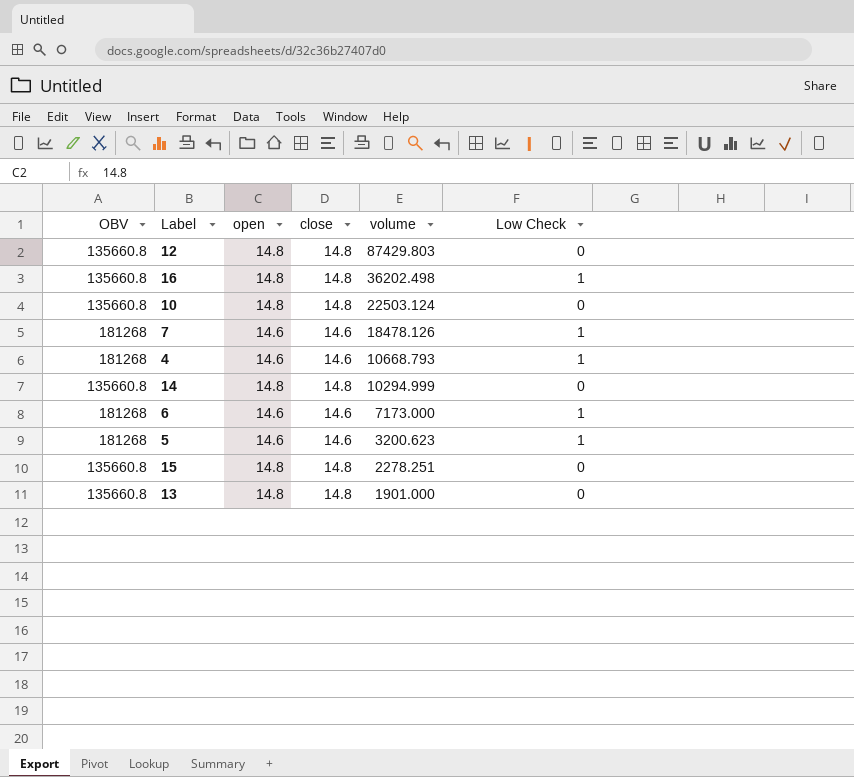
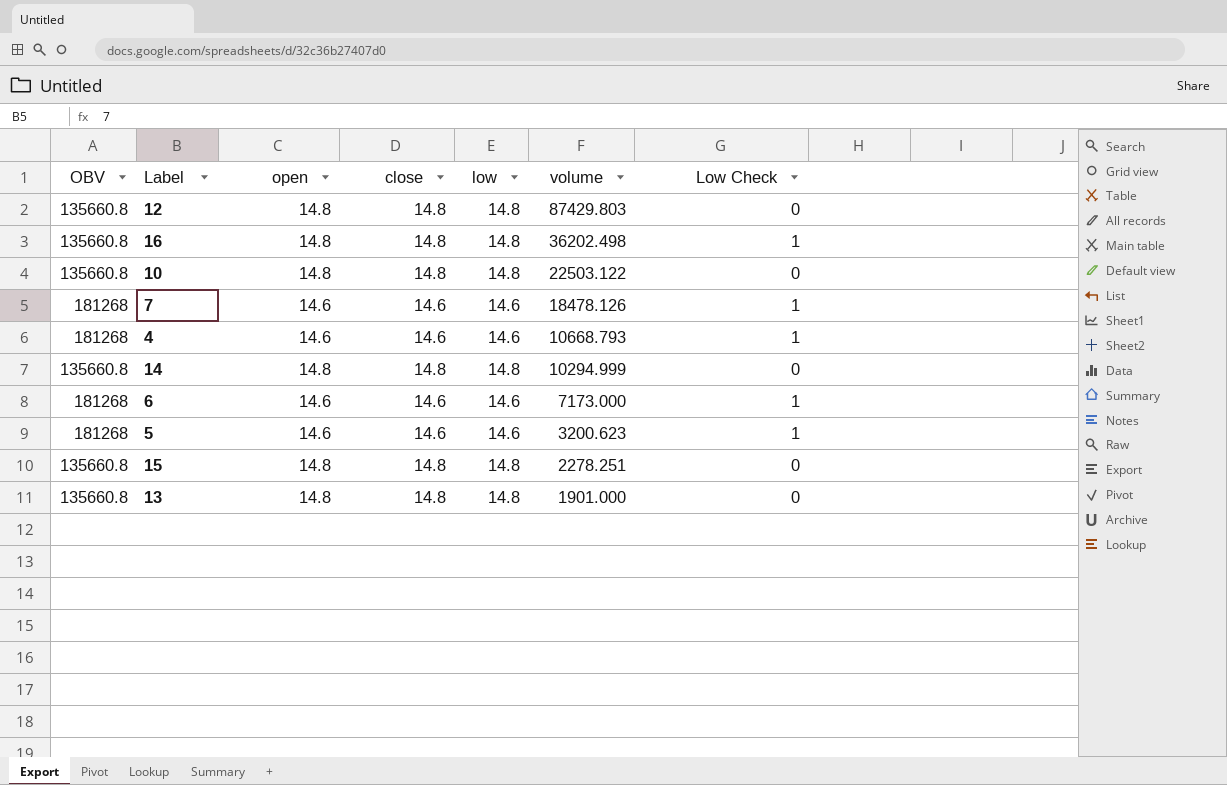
column low | position: none -> 5
10 | volume: 22503.124 -> 22503.122

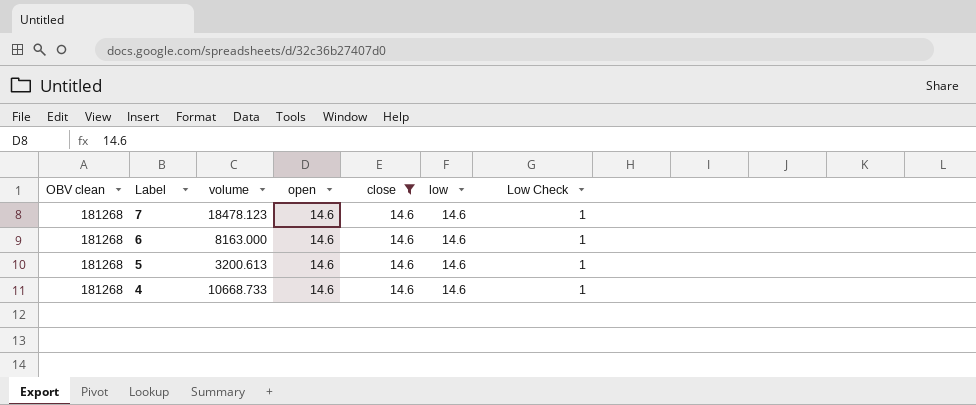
filter: none -> close = 14.6
row order: volume descending -> Label descending
column name: OBV -> OBV clean
column volume | position: 6 -> 3
7 | volume: 18478.126 -> 18478.123
6 | volume: 7173.000 -> 8163.000
5 | volume: 3200.623 -> 3200.613
4 | volume: 10668.793 -> 10668.733

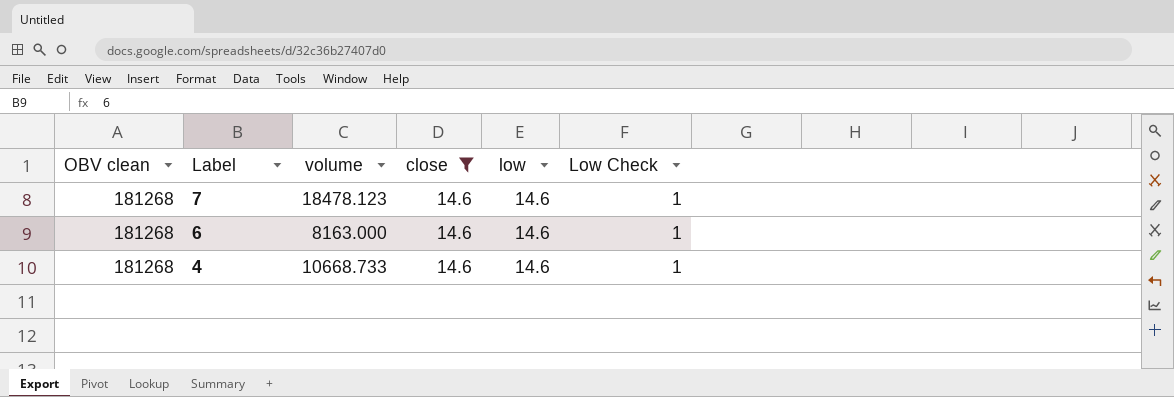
column open | position: 4 -> none
row 5: 181268 | 3200.613 | 14.6 | 14.6 | 14.6 | 1 -> none

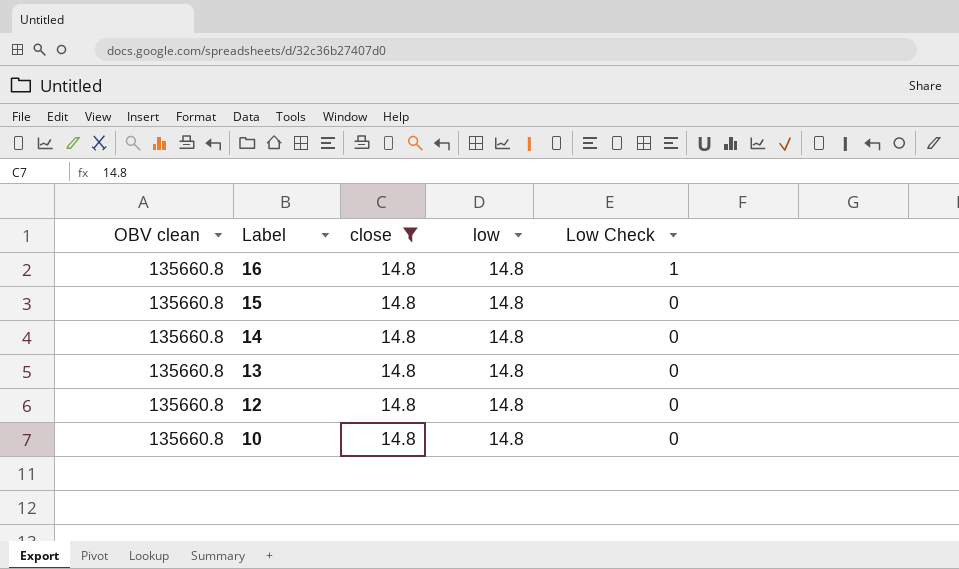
filter: close = 14.6 -> close = 14.8
column volume | position: 3 -> none

